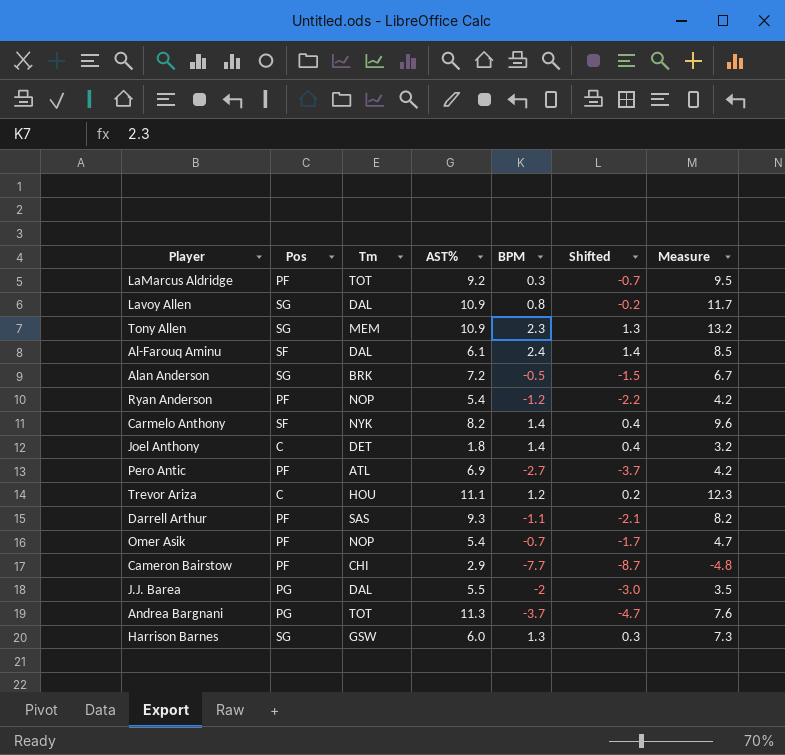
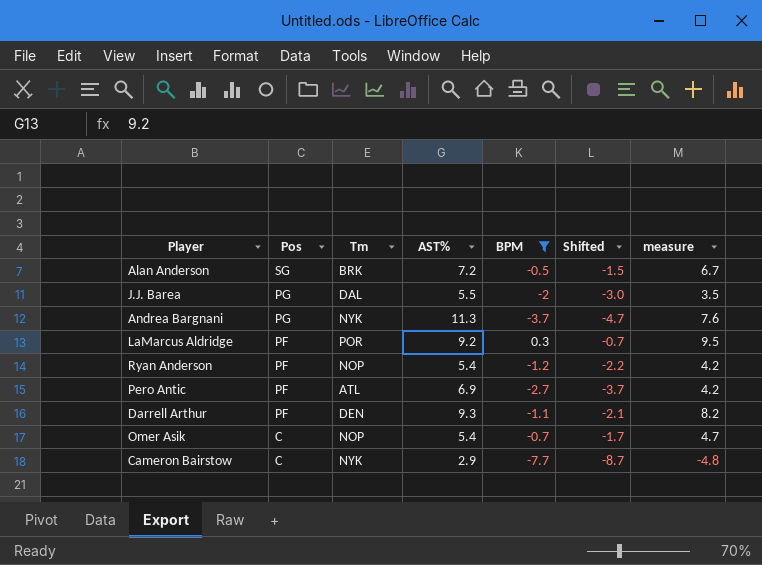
filter: none -> BPM <= 0.3
row order: none -> Pos descending
column name: Measure -> measure
Andrea Bargnani | Tm: TOT -> NYK
LaMarcus Aldridge | Tm: TOT -> POR
Darrell Arthur | Tm: SAS -> DEN
Omer Asik | Pos: PF -> C
Cameron Bairstow | Pos: PF -> C
Cameron Bairstow | Tm: CHI -> NYK

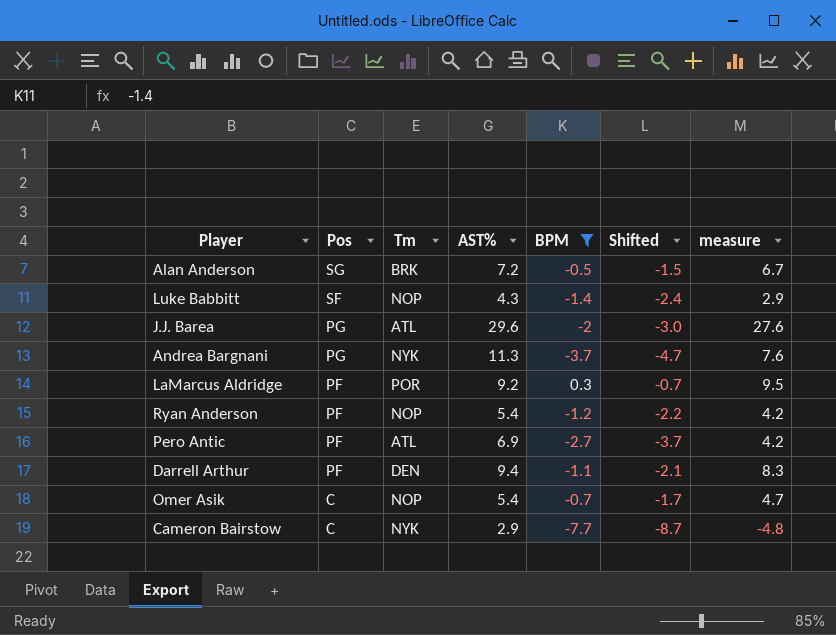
row Luke Babbitt: none -> SF | NOP | 4.3 | -1.4 | -2.4 | 2.9
J.J. Barea | Tm: DAL -> ATL
J.J. Barea | AST%: 5.5 -> 29.6
J.J. Barea | measure: 3.5 -> 27.6
Darrell Arthur | AST%: 9.3 -> 9.4
Darrell Arthur | measure: 8.2 -> 8.3

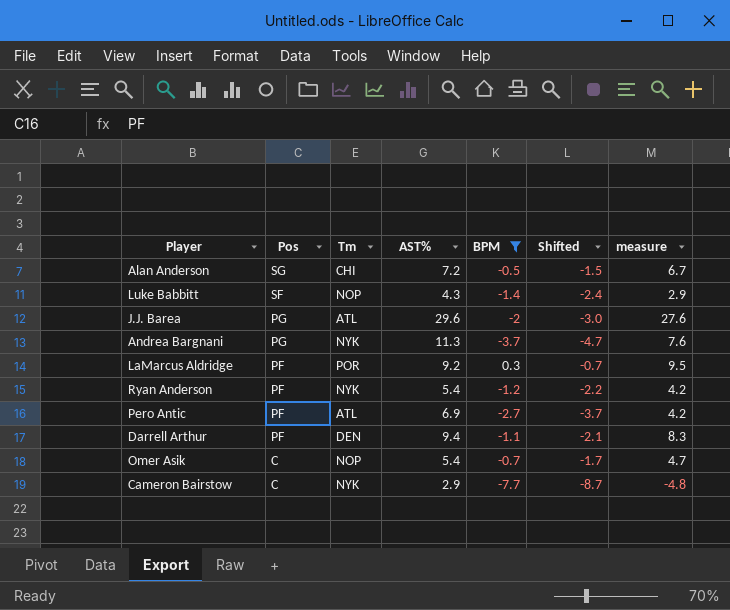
Alan Anderson | Tm: BRK -> CHI
Ryan Anderson | Tm: NOP -> NYK

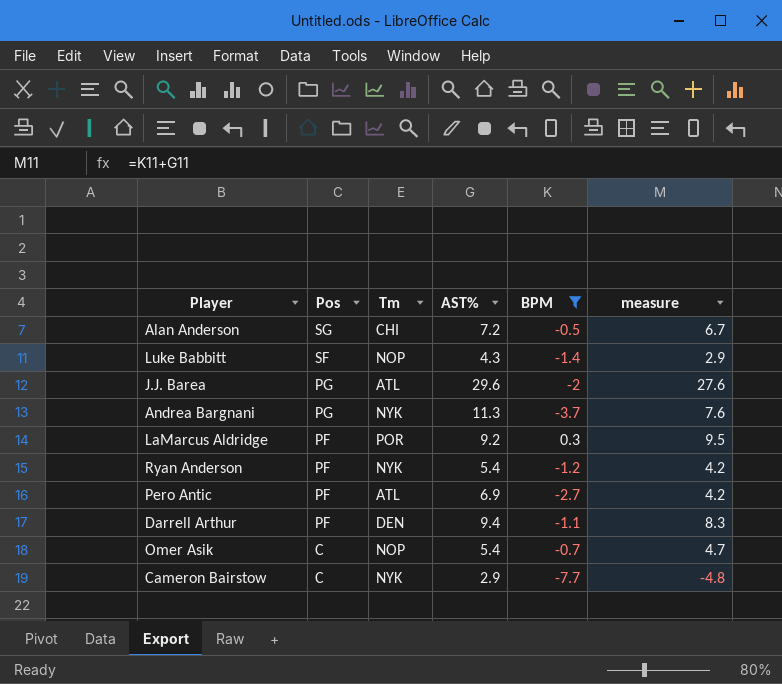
column Shifted | formula: [BPM] - 1 -> none

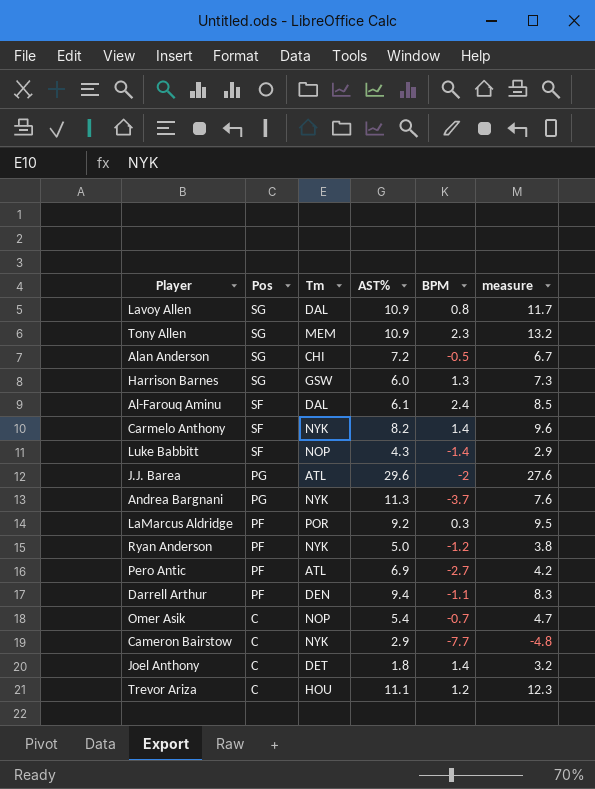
filter: BPM <= 0.3 -> none
Ryan Anderson | AST%: 5.4 -> 5.0
Ryan Anderson | measure: 4.2 -> 3.8

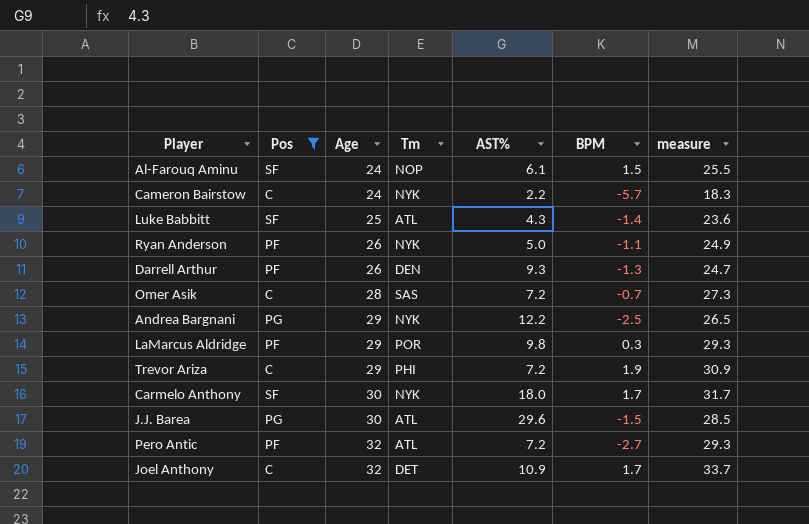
filter: none -> Pos != SG
row order: Pos descending -> Age ascending
column Age | position: none -> 3
column measure | formula: [AST%] + [BPM] -> [Age] + [BPM]
Al-Farouq Aminu | Tm: DAL -> NOP
Al-Farouq Aminu | BPM: 2.4 -> 1.5
Cameron Bairstow | AST%: 2.9 -> 2.2
Cameron Bairstow | BPM: -7.7 -> -5.7
Luke Babbitt | Tm: NOP -> ATL
Ryan Anderson | BPM: -1.2 -> -1.1
Darrell Arthur | AST%: 9.4 -> 9.3
Darrell Arthur | BPM: -1.1 -> -1.3
Omer Asik | Tm: NOP -> SAS
Omer Asik | AST%: 5.4 -> 7.2
Andrea Bargnani | AST%: 11.3 -> 12.2
Andrea Bargnani | BPM: -3.7 -> -2.5
LaMarcus Aldridge | AST%: 9.2 -> 9.8
Trevor Ariza | Tm: HOU -> PHI
Trevor Ariza | AST%: 11.1 -> 7.2
Trevor Ariza | BPM: 1.2 -> 1.9
Carmelo Anthony | AST%: 8.2 -> 18.0
Carmelo Anthony | BPM: 1.4 -> 1.7
J.J. Barea | BPM: -2 -> -1.5
Pero Antic | AST%: 6.9 -> 7.2
Joel Anthony | AST%: 1.8 -> 10.9
Joel Anthony | BPM: 1.4 -> 1.7

